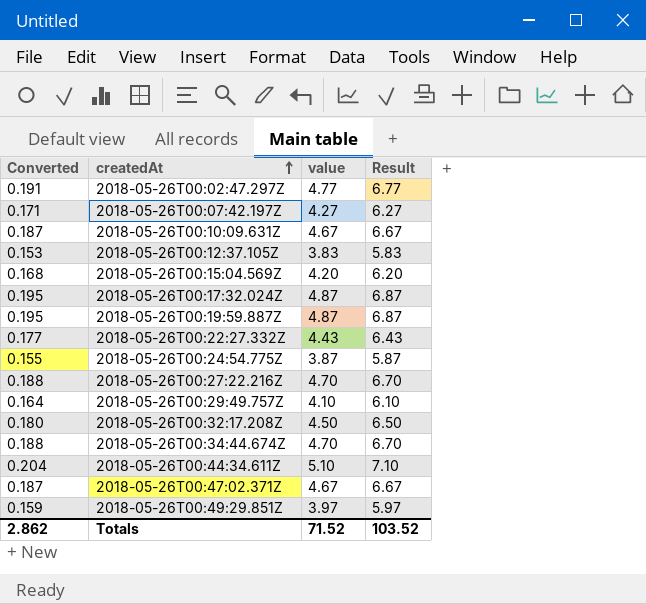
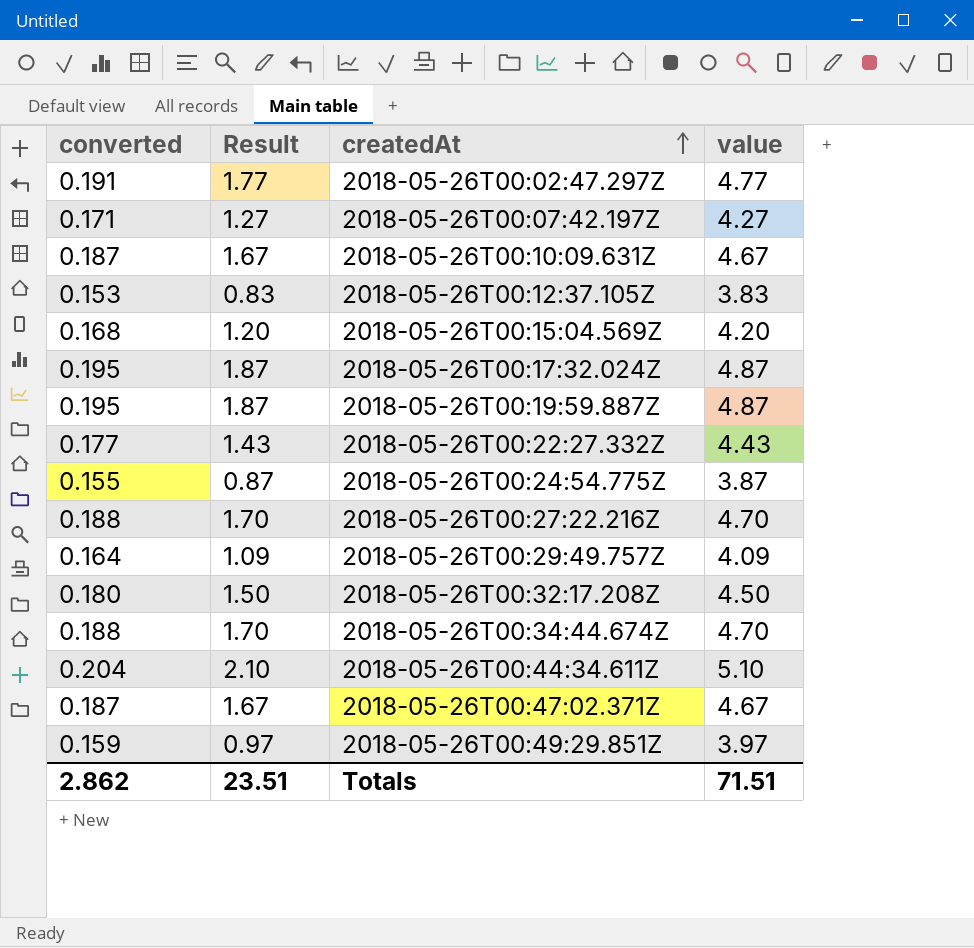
column name: Converted -> converted
column Result | formula: [value] + 2 -> [value] - 3
column Result | position: 4 -> 2
2018-05-26T00:29:49.757Z | value: 4.10 -> 4.09
Totals | Result: 103.52 -> 23.51
Totals | value: 71.52 -> 71.51

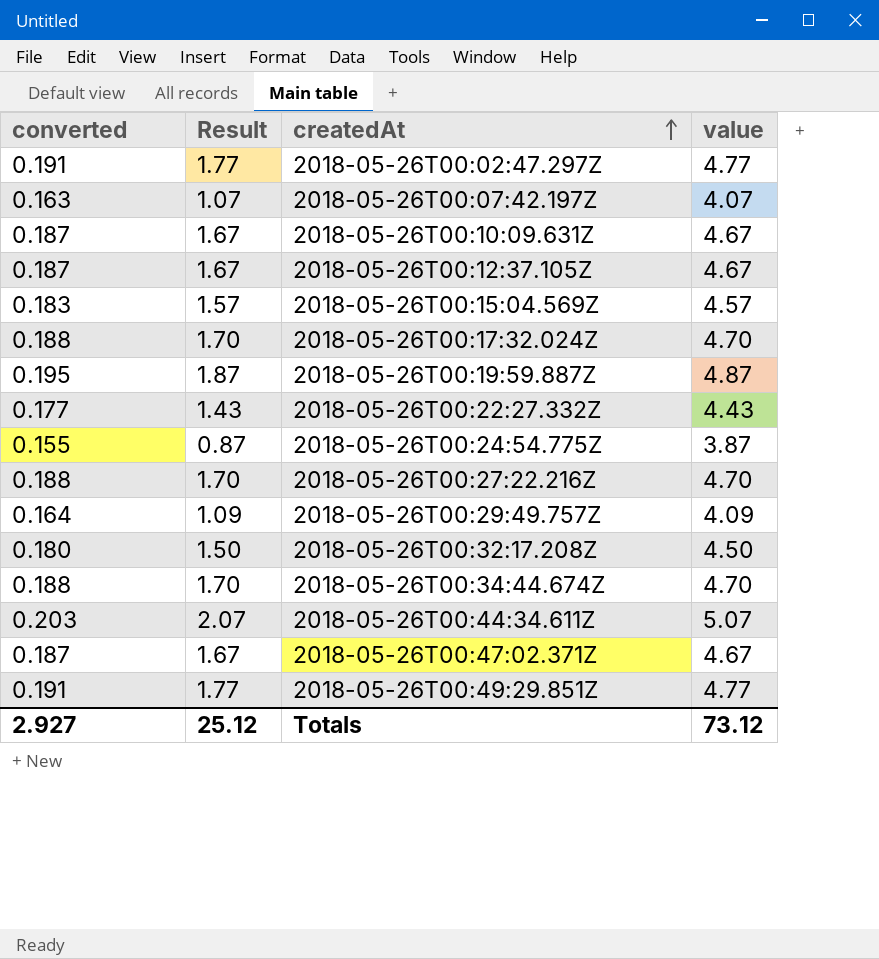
2018-05-26T00:07:42.197Z | converted: 0.171 -> 0.163
2018-05-26T00:07:42.197Z | Result: 1.27 -> 1.07
2018-05-26T00:07:42.197Z | value: 4.27 -> 4.07
2018-05-26T00:12:37.105Z | converted: 0.153 -> 0.187
2018-05-26T00:12:37.105Z | Result: 0.83 -> 1.67
2018-05-26T00:12:37.105Z | value: 3.83 -> 4.67
2018-05-26T00:15:04.569Z | converted: 0.168 -> 0.183
2018-05-26T00:15:04.569Z | Result: 1.20 -> 1.57
2018-05-26T00:15:04.569Z | value: 4.20 -> 4.57
2018-05-26T00:17:32.024Z | converted: 0.195 -> 0.188
2018-05-26T00:17:32.024Z | Result: 1.87 -> 1.70
2018-05-26T00:17:32.024Z | value: 4.87 -> 4.70
2018-05-26T00:44:34.611Z | converted: 0.204 -> 0.203
2018-05-26T00:44:34.611Z | Result: 2.10 -> 2.07
2018-05-26T00:44:34.611Z | value: 5.10 -> 5.07
2018-05-26T00:49:29.851Z | converted: 0.159 -> 0.191
2018-05-26T00:49:29.851Z | Result: 0.97 -> 1.77
2018-05-26T00:49:29.851Z | value: 3.97 -> 4.77
Totals | converted: 2.862 -> 2.927
Totals | Result: 23.51 -> 25.12
Totals | value: 71.51 -> 73.12

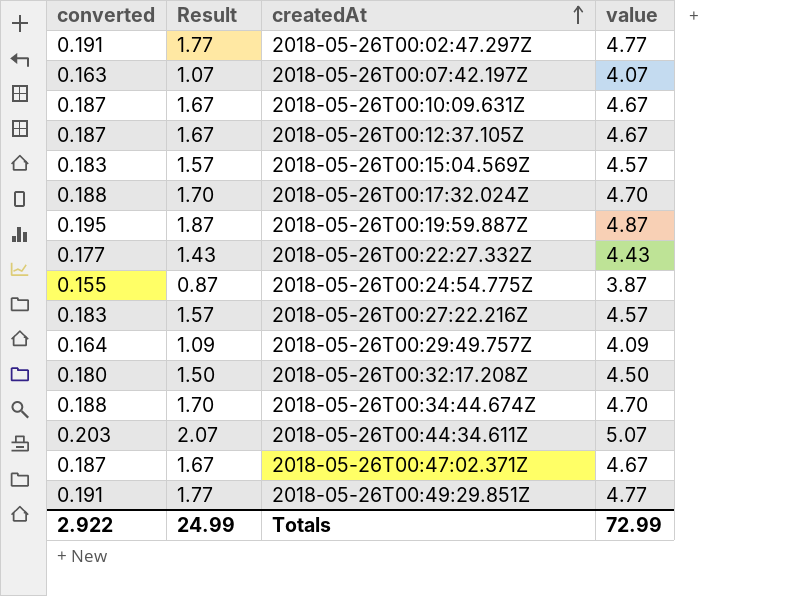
2018-05-26T00:27:22.216Z | converted: 0.188 -> 0.183
2018-05-26T00:27:22.216Z | Result: 1.70 -> 1.57
2018-05-26T00:27:22.216Z | value: 4.70 -> 4.57
Totals | converted: 2.927 -> 2.922
Totals | Result: 25.12 -> 24.99
Totals | value: 73.12 -> 72.99

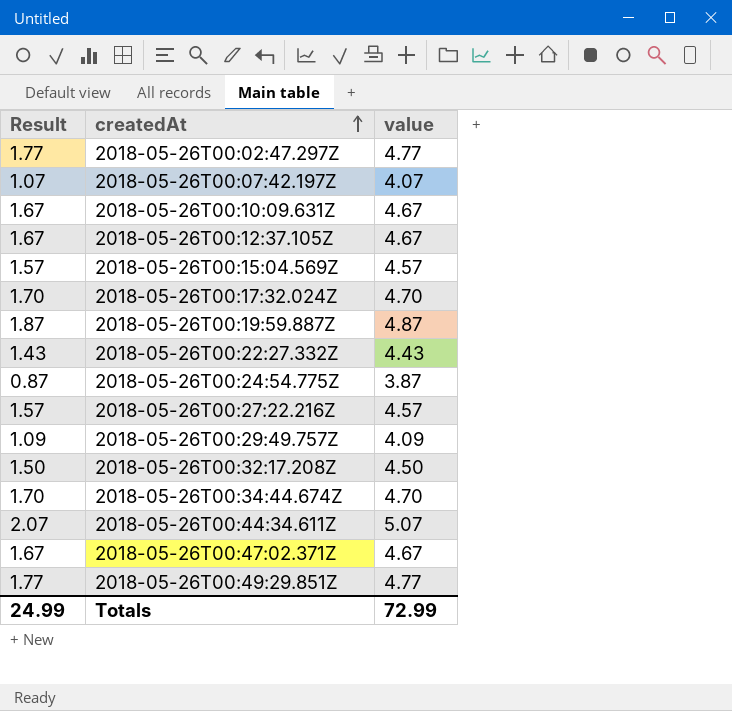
column converted | formula: [value] * 0.04 -> none

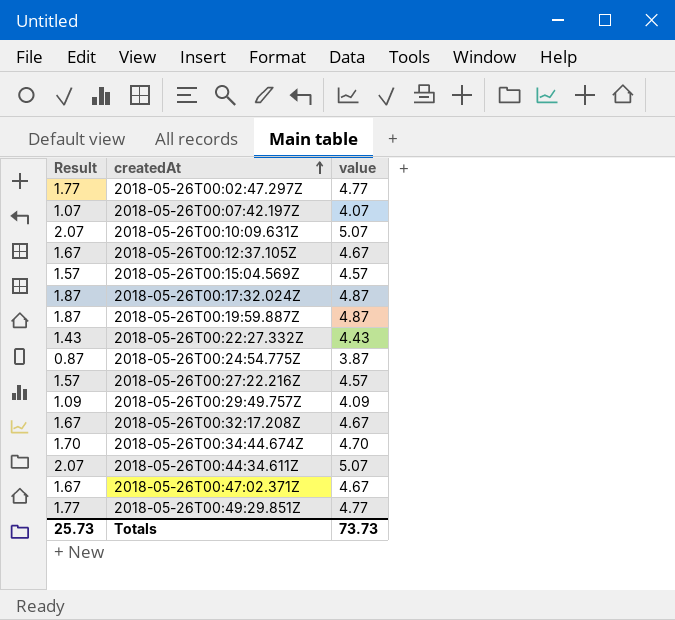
2018-05-26T00:10:09.631Z | Result: 1.67 -> 2.07
2018-05-26T00:10:09.631Z | value: 4.67 -> 5.07
2018-05-26T00:17:32.024Z | Result: 1.70 -> 1.87
2018-05-26T00:17:32.024Z | value: 4.70 -> 4.87
2018-05-26T00:32:17.208Z | Result: 1.50 -> 1.67
2018-05-26T00:32:17.208Z | value: 4.50 -> 4.67
Totals | Result: 24.99 -> 25.73
Totals | value: 72.99 -> 73.73

